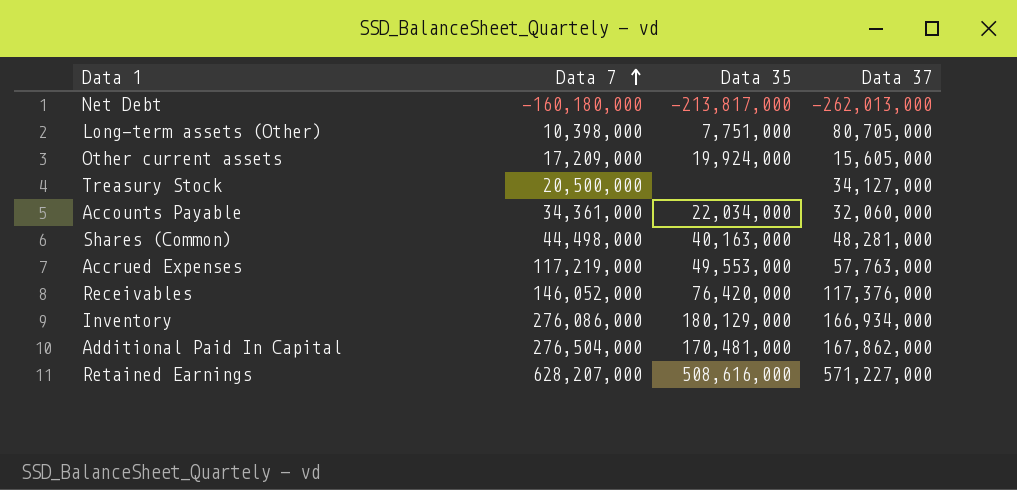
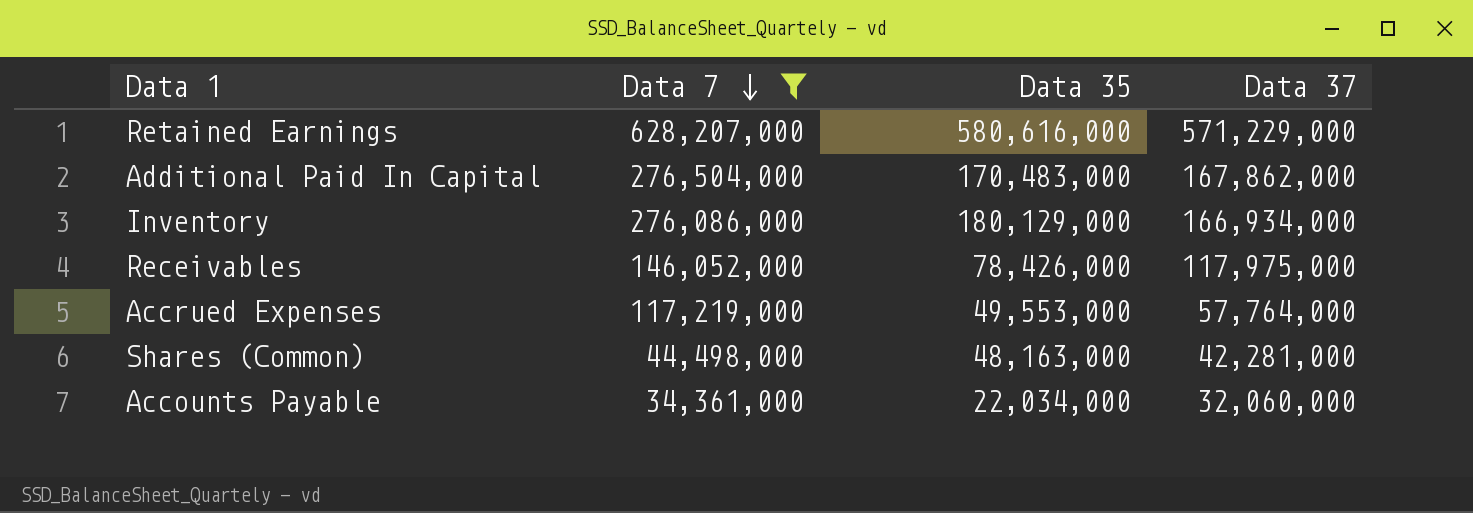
filter: none -> Data 7 >= 34,361,000
row order: Data 7 ascending -> Data 7 descending
Retained Earnings | Data 35: 508,616,000 -> 580,616,000
Retained Earnings | Data 37: 571,227,000 -> 571,229,000
Additional Paid In Capital | Data 35: 170,481,000 -> 170,483,000
Receivables | Data 35: 76,420,000 -> 78,426,000
Receivables | Data 37: 117,376,000 -> 117,975,000
Accrued Expenses | Data 37: 57,763,000 -> 57,764,000
Shares (Common) | Data 35: 40,163,000 -> 48,163,000
Shares (Common) | Data 37: 48,281,000 -> 42,281,000

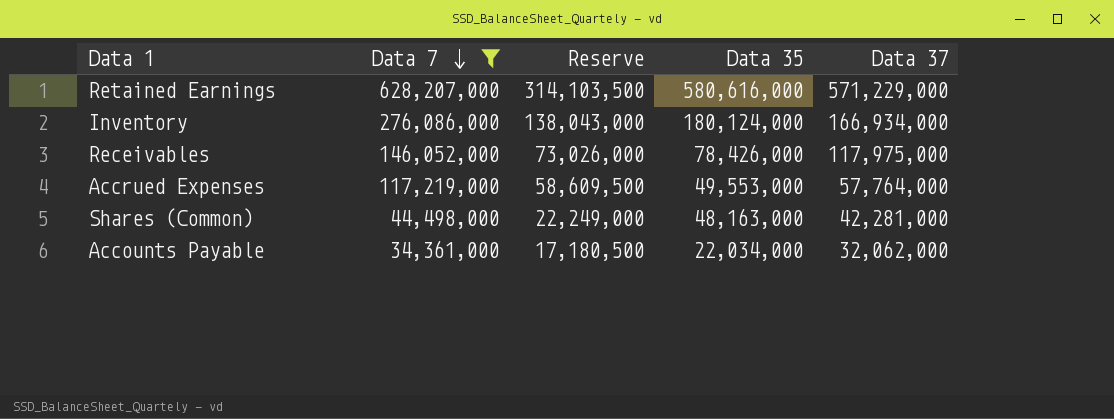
column Reserve | formula: none -> [Data 7] * 0.5
row Additional Paid In Capital: 276,504,000 | 170,483,000 | 167,862,000 -> none
Inventory | Data 35: 180,129,000 -> 180,124,000
Accounts Payable | Data 37: 32,060,000 -> 32,062,000

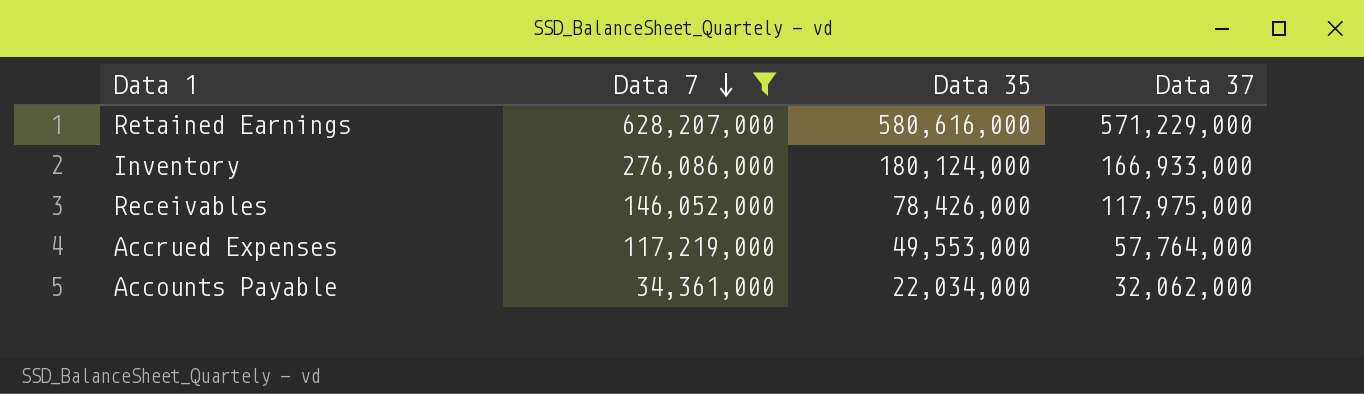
column Reserve | formula: [Data 7] * 0.5 -> none
row Shares (Common): 44,498,000 | 22,249,000 | 48,163,000 | 42,281,000 -> none
Inventory | Data 37: 166,934,000 -> 166,933,000

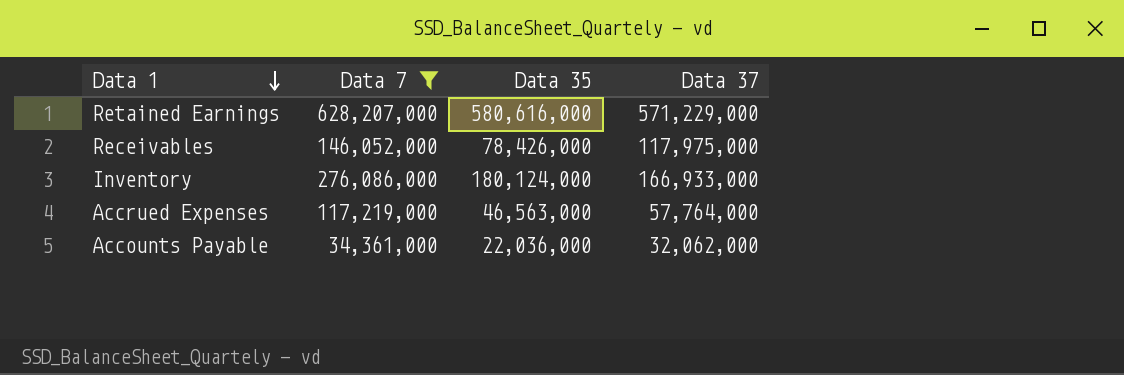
row order: Data 7 descending -> Data 1 descending
Accrued Expenses | Data 35: 49,553,000 -> 46,563,000
Accounts Payable | Data 35: 22,034,000 -> 22,036,000

